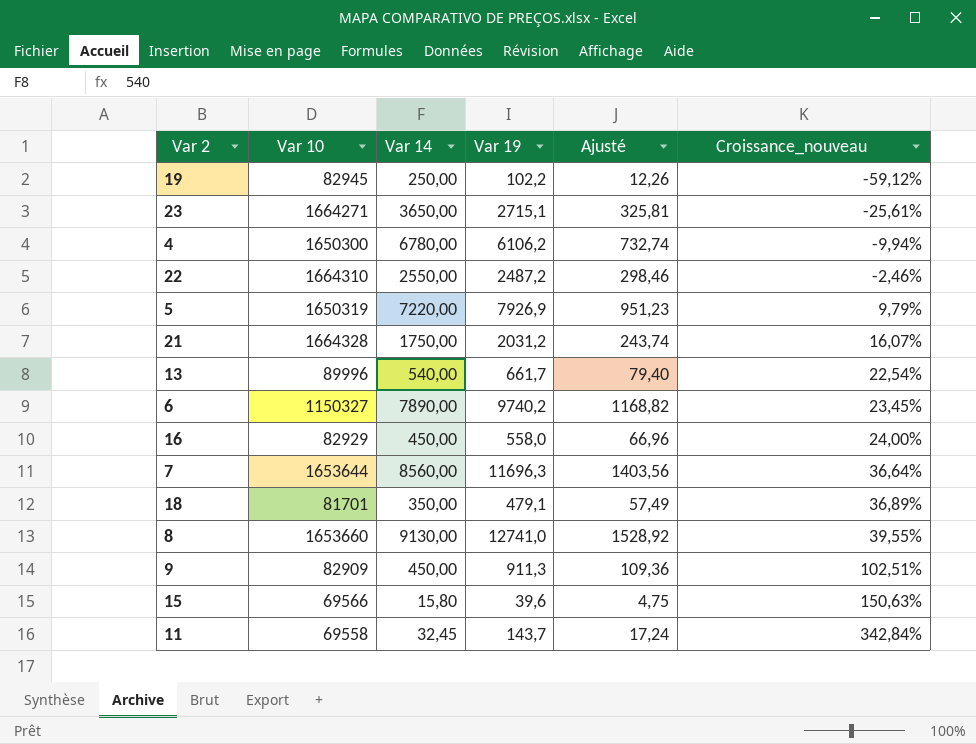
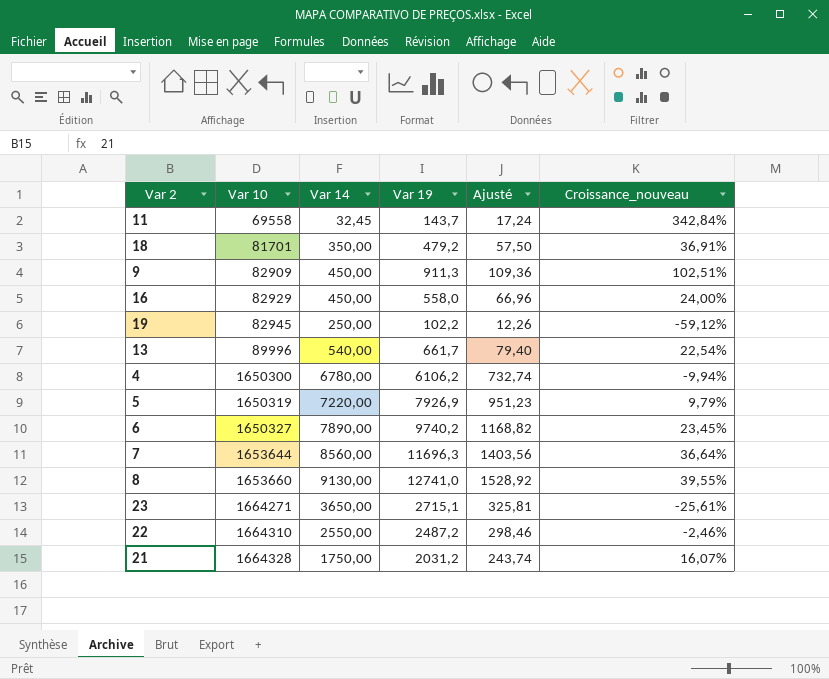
row order: Croissance_nouveau ascending -> Var 10 ascending
row 15: 69566 | 15,80 | 39,6 | 4,75 | 150,63% -> none
18 | Var 19: 479,1 -> 479,2
18 | Ajusté: 57,49 -> 57,50
18 | Croissance_nouveau: 36,89% -> 36,91%
6 | Var 10: 1150327 -> 1650327

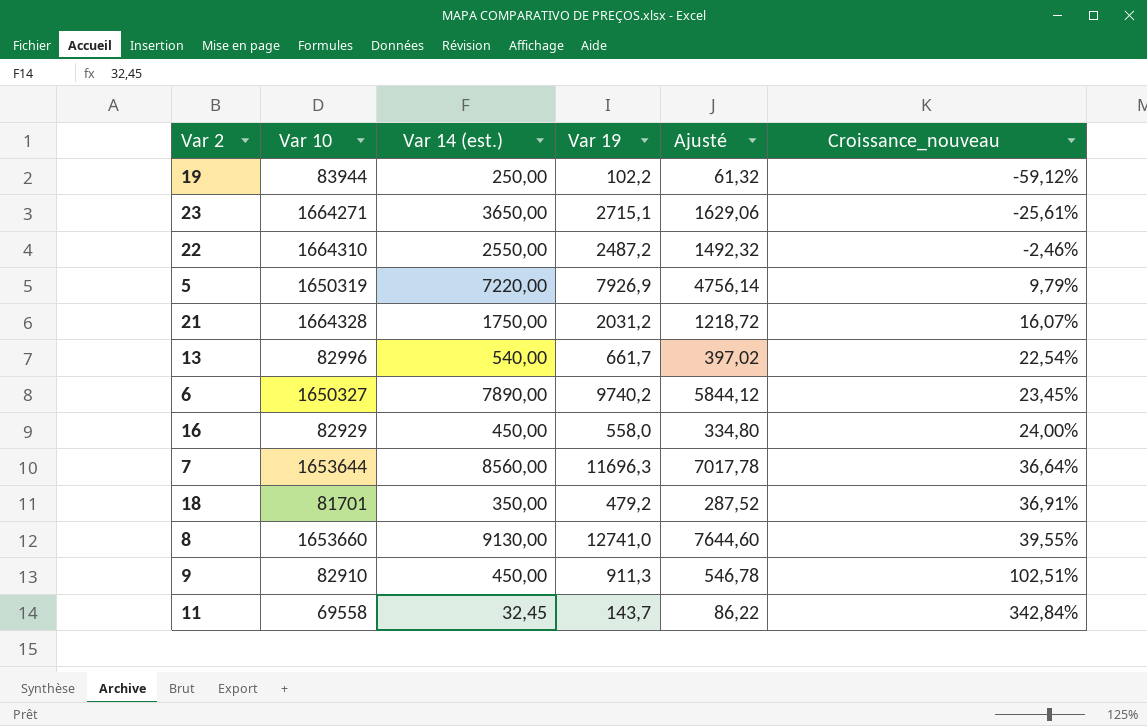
row order: Var 10 ascending -> Croissance_nouveau ascending
column name: Var 14 -> Var 14 (est.)
column Ajusté | formula: [Var 19] * 0,12 -> [Var 19] * 0,6
row 4: 1650300 | 6780,00 | 6106,2 | 732,74 | -9,94% -> none
19 | Var 10: 82945 -> 83944
13 | Var 10: 89996 -> 82996
9 | Var 10: 82909 -> 82910

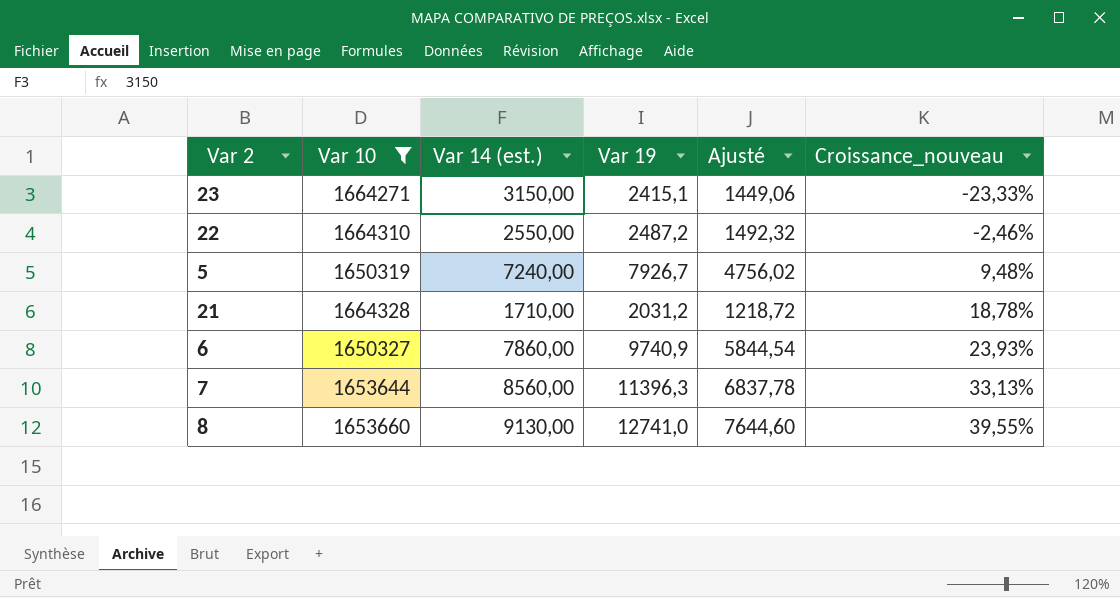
filter: none -> Var 10 >= 1650319
23 | Var 14 (est.): 3650,00 -> 3150,00
23 | Var 19: 2715,1 -> 2415,1
23 | Ajusté: 1629,06 -> 1449,06
23 | Croissance_nouveau: -25,61% -> -23,33%
5 | Var 14 (est.): 7220,00 -> 7240,00
5 | Var 19: 7926,9 -> 7926,7
5 | Ajusté: 4756,14 -> 4756,02
5 | Croissance_nouveau: 9,79% -> 9,48%
21 | Var 14 (est.): 1750,00 -> 1710,00
21 | Croissance_nouveau: 16,07% -> 18,78%
6 | Var 14 (est.): 7890,00 -> 7860,00
6 | Var 19: 9740,2 -> 9740,9
6 | Ajusté: 5844,12 -> 5844,54
6 | Croissance_nouveau: 23,45% -> 23,93%
7 | Var 19: 11696,3 -> 11396,3
7 | Ajusté: 7017,78 -> 6837,78
7 | Croissance_nouveau: 36,64% -> 33,13%

